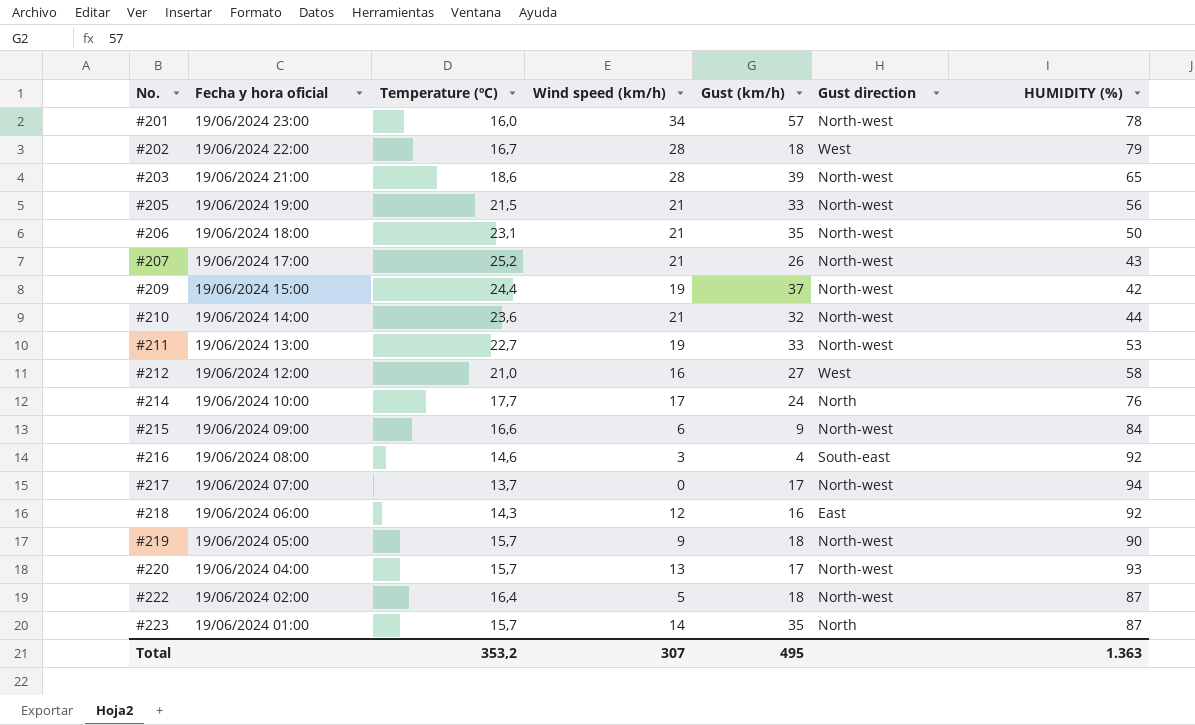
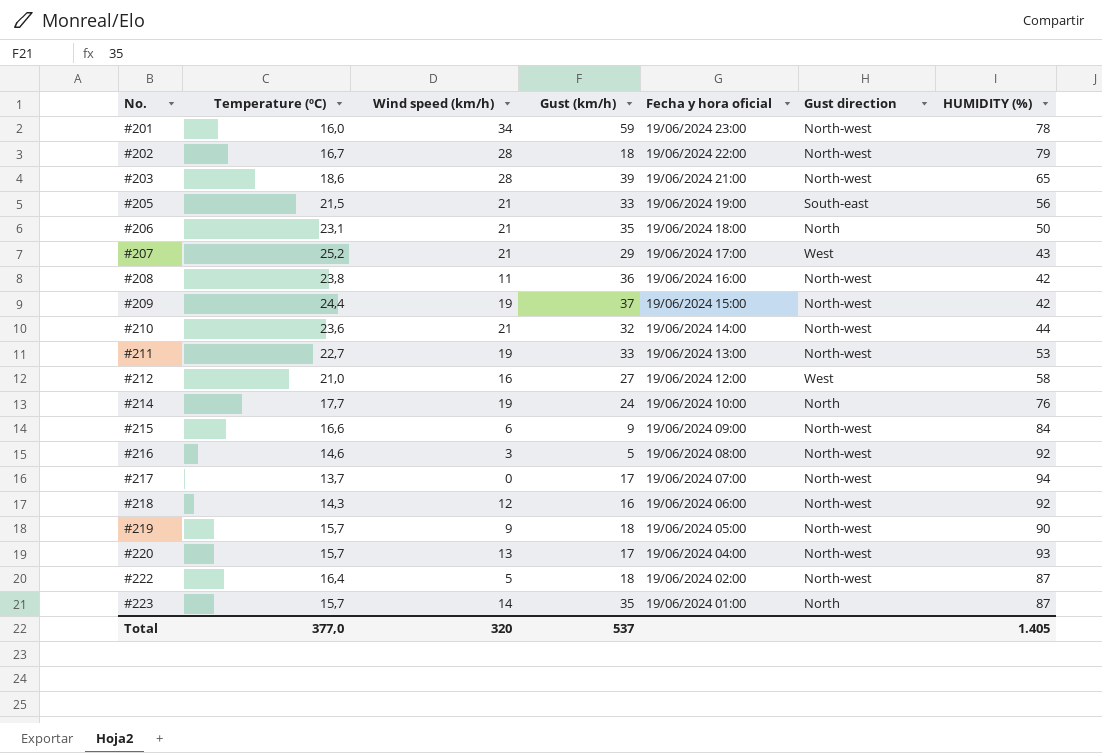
column Fecha y hora oficial | position: 2 -> 5
#201 | Gust (km/h): 57 -> 59
#202 | Gust direction: West -> North-west
#205 | Gust direction: North-west -> South-east
#206 | Gust direction: North-west -> North
#207 | Gust (km/h): 26 -> 29
#207 | Gust direction: North-west -> West
row #208: none -> 23,8 | 11 | 36 | 19/06/2024 16:00 | North-west | 42
#214 | Wind speed (km/h): 17 -> 19
#216 | Gust (km/h): 4 -> 5
#216 | Gust direction: South-east -> North-west
#218 | Gust direction: East -> North-west
Total | Temperature (ºC): 353,2 -> 377,0
Total | Wind speed (km/h): 307 -> 320
Total | Gust (km/h): 495 -> 537
Total | HUMIDITY (%): 1.363 -> 1.405

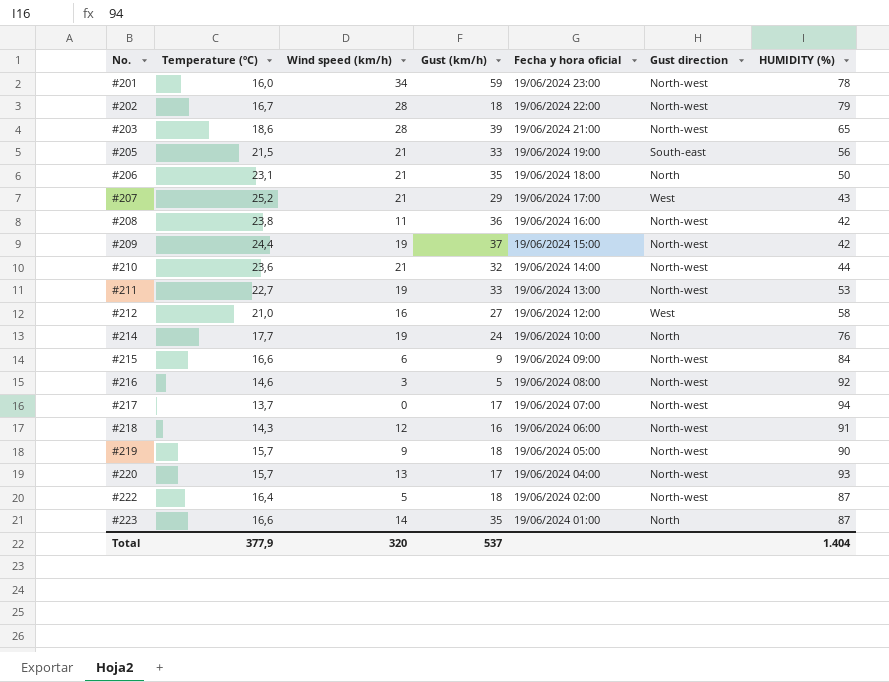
#218 | HUMIDITY (%): 92 -> 91
#223 | Temperature (ºC): 15,7 -> 16,6
Total | Temperature (ºC): 377,0 -> 377,9
Total | HUMIDITY (%): 1.405 -> 1.404

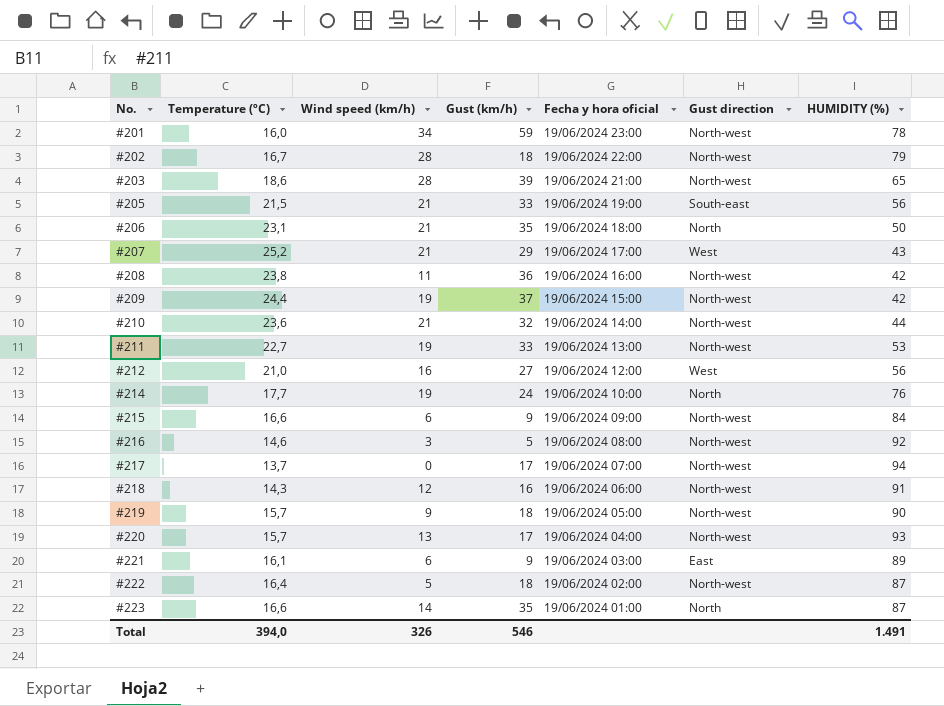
#212 | HUMIDITY (%): 58 -> 56
row #221: none -> 16,1 | 6 | 9 | 19/06/2024 03:00 | East | 89
Total | Temperature (ºC): 377,9 -> 394,0
Total | Wind speed (km/h): 320 -> 326
Total | Gust (km/h): 537 -> 546
Total | HUMIDITY (%): 1.404 -> 1.491

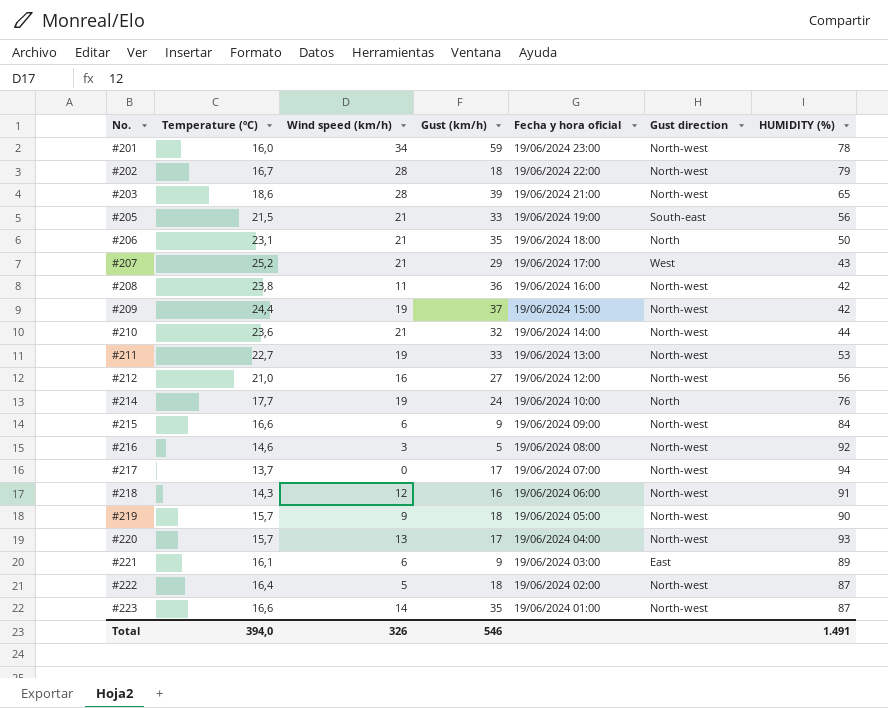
#212 | Gust direction: West -> North-west
#223 | Gust direction: North -> North-west

